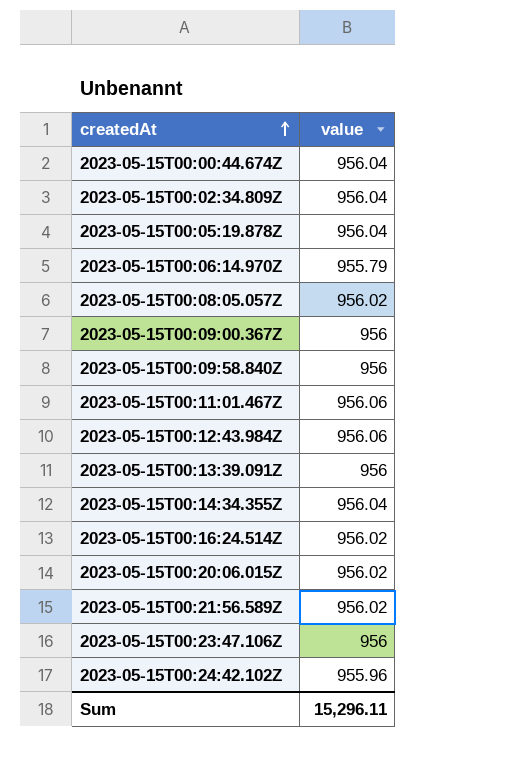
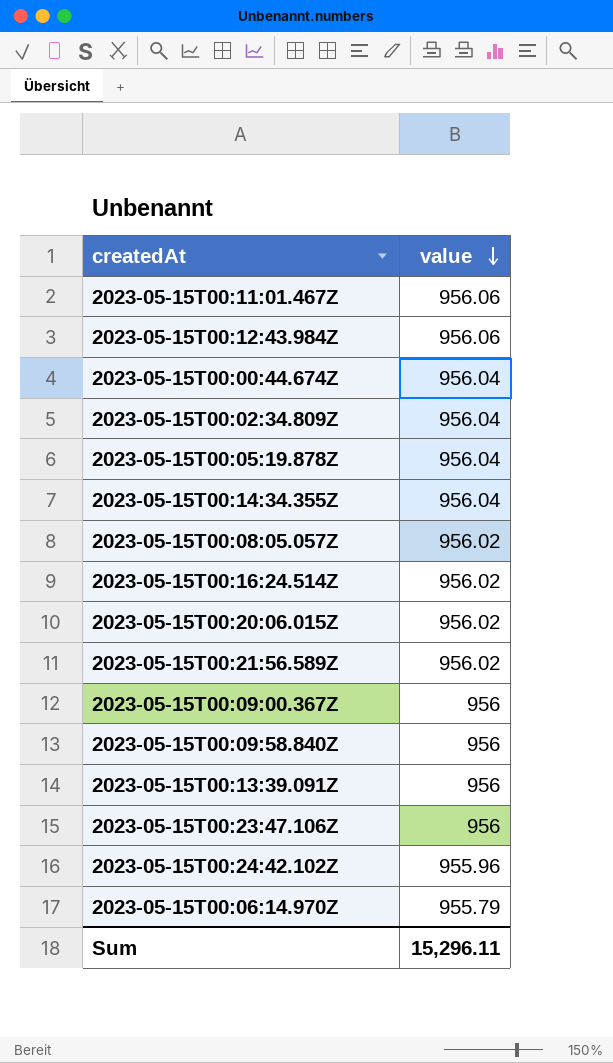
row order: createdAt ascending -> value descending

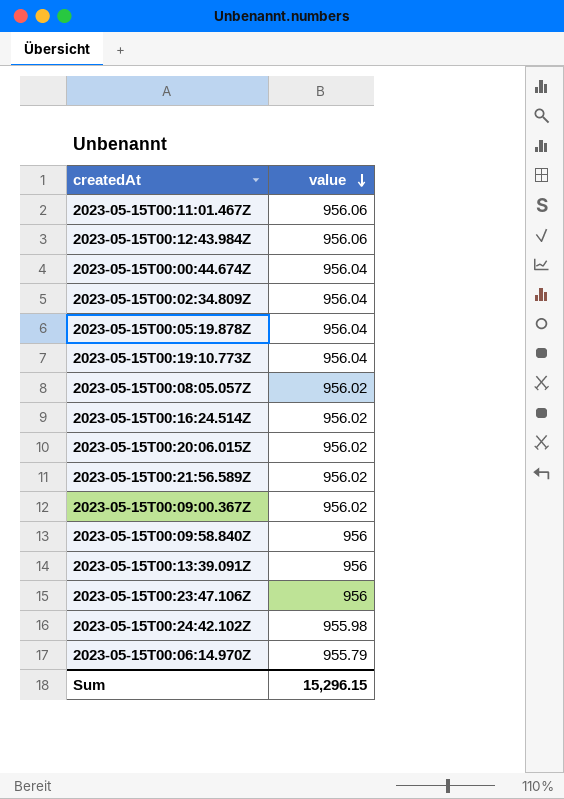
row 2023-05-15T00:14:34.355Z: 956.04 -> none
row 2023-05-15T00:19:10.773Z: none -> 956.04
2023-05-15T00:09:00.367Z | value: 956 -> 956.02
2023-05-15T00:24:42.102Z | value: 955.96 -> 955.98
Sum | value: 15,296.11 -> 15,296.15

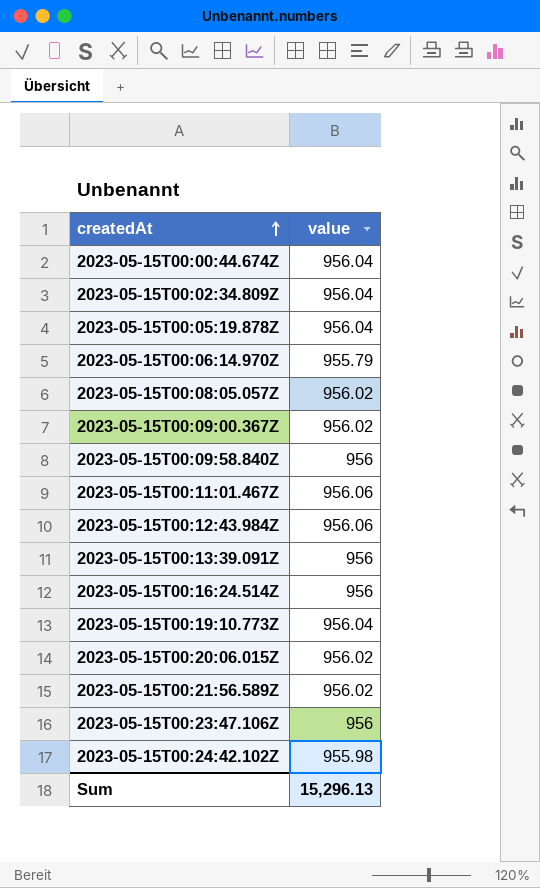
row order: value descending -> createdAt ascending
2023-05-15T00:16:24.514Z | value: 956.02 -> 956
Sum | value: 15,296.15 -> 15,296.13

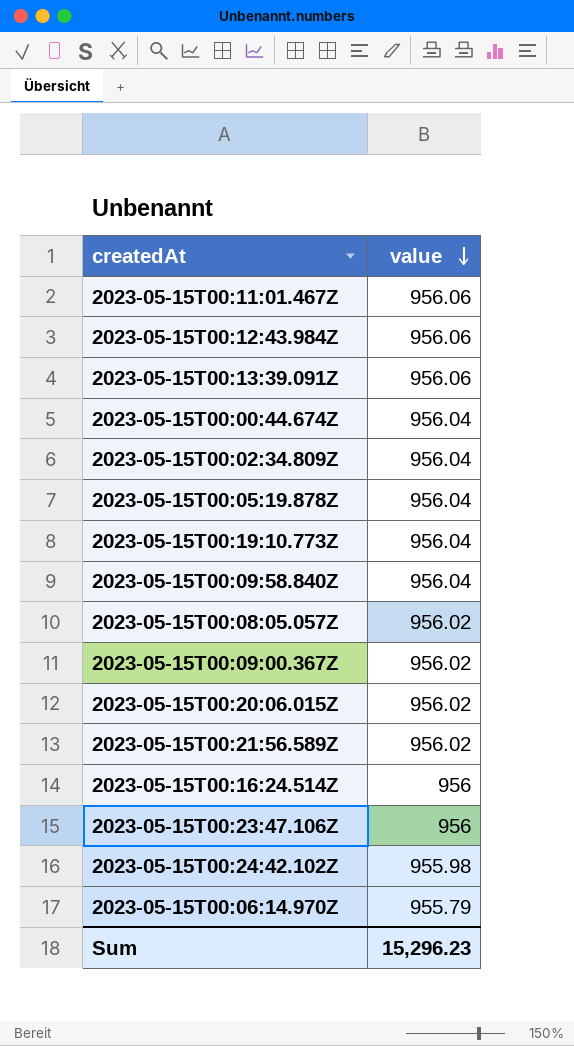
row order: createdAt ascending -> value descending
2023-05-15T00:13:39.091Z | value: 956 -> 956.06
2023-05-15T00:09:58.840Z | value: 956 -> 956.04
Sum | value: 15,296.13 -> 15,296.23

